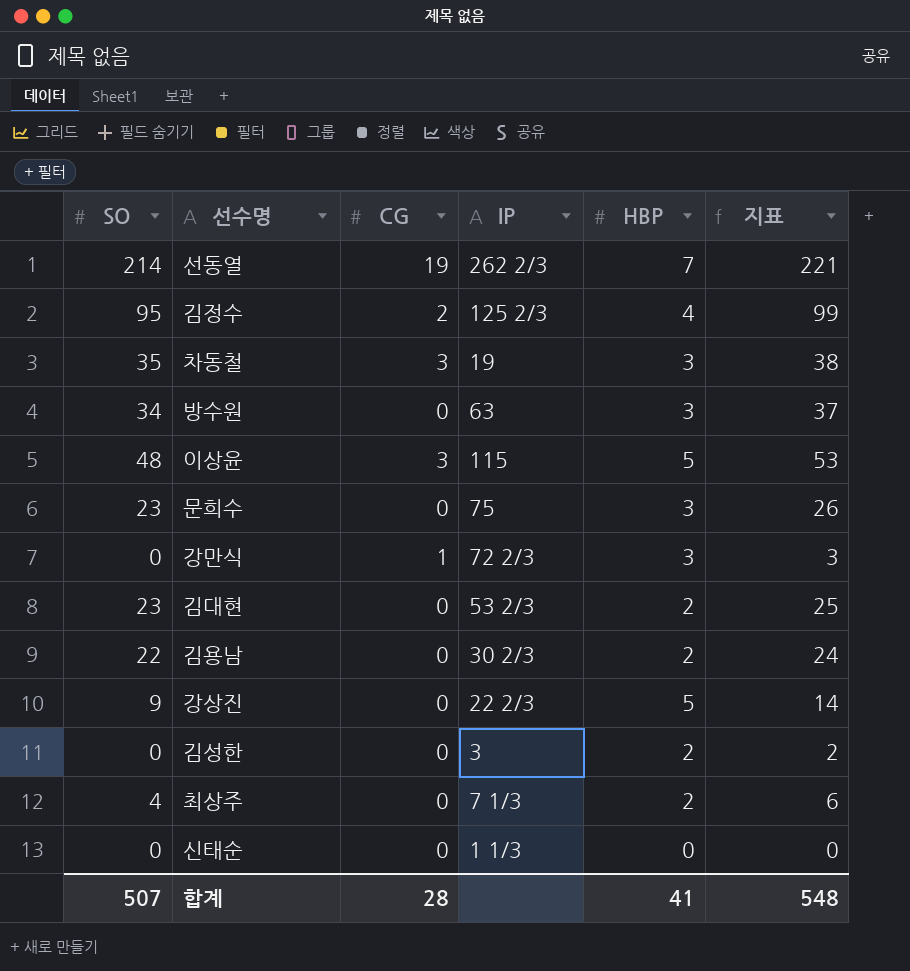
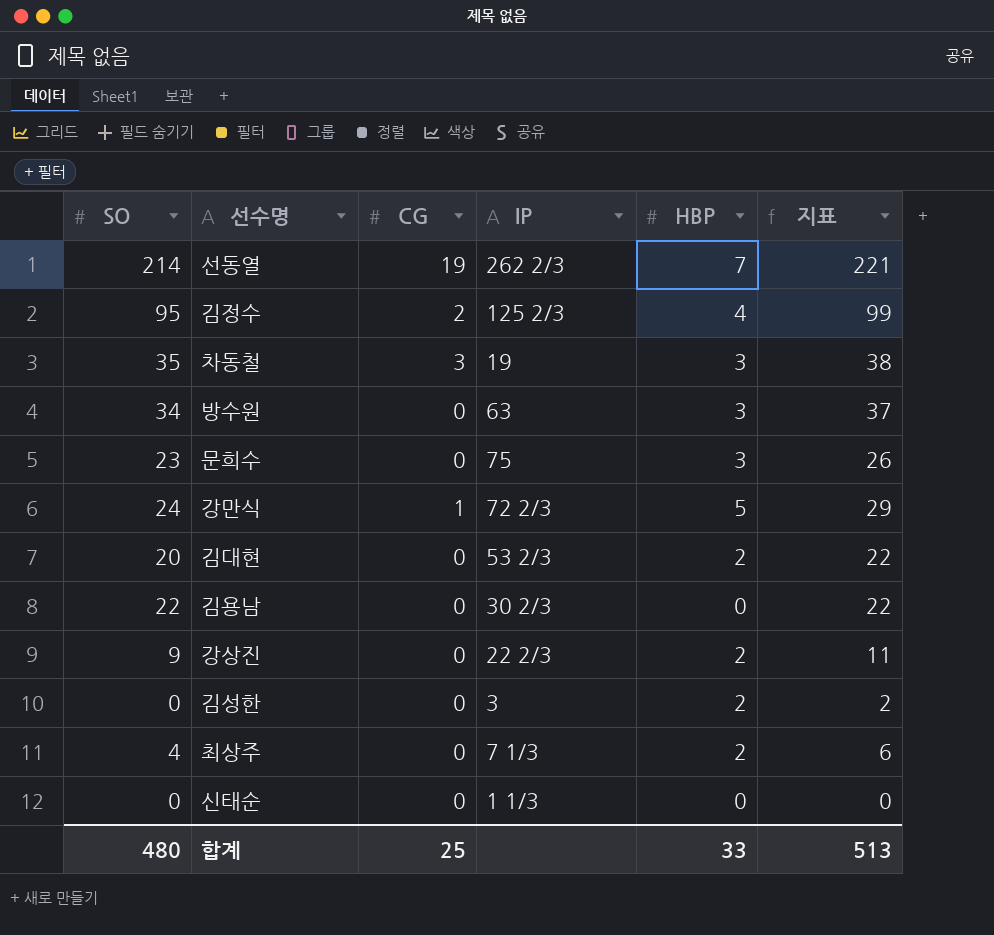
row 이상윤: 48 | 3 | 115 | 5 | 53 -> none
강만식 | SO: 0 -> 24
강만식 | HBP: 3 -> 5
강만식 | 지표: 3 -> 29
김대현 | SO: 23 -> 20
김대현 | 지표: 25 -> 22
김용남 | HBP: 2 -> 0
김용남 | 지표: 24 -> 22
강상진 | HBP: 5 -> 2
강상진 | 지표: 14 -> 11
합계 | SO: 507 -> 480
합계 | CG: 28 -> 25
합계 | HBP: 41 -> 33
합계 | 지표: 548 -> 513

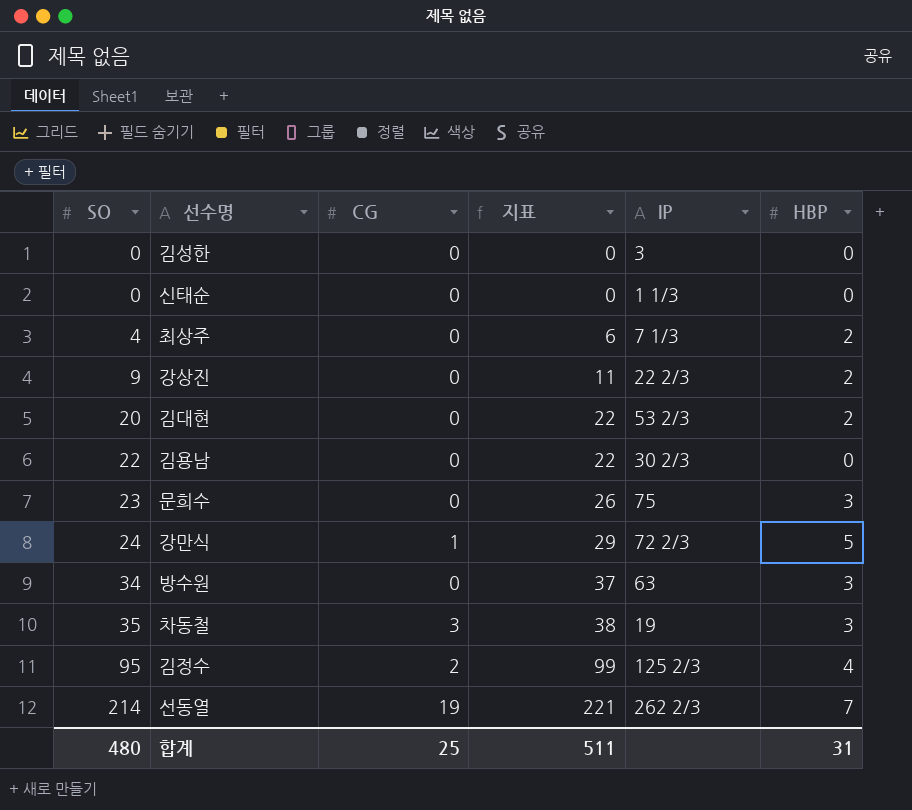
row order: none -> SO ascending
column 지표 | position: 6 -> 4
김성한 | 지표: 2 -> 0
김성한 | HBP: 2 -> 0
합계 | 지표: 513 -> 511
합계 | HBP: 33 -> 31

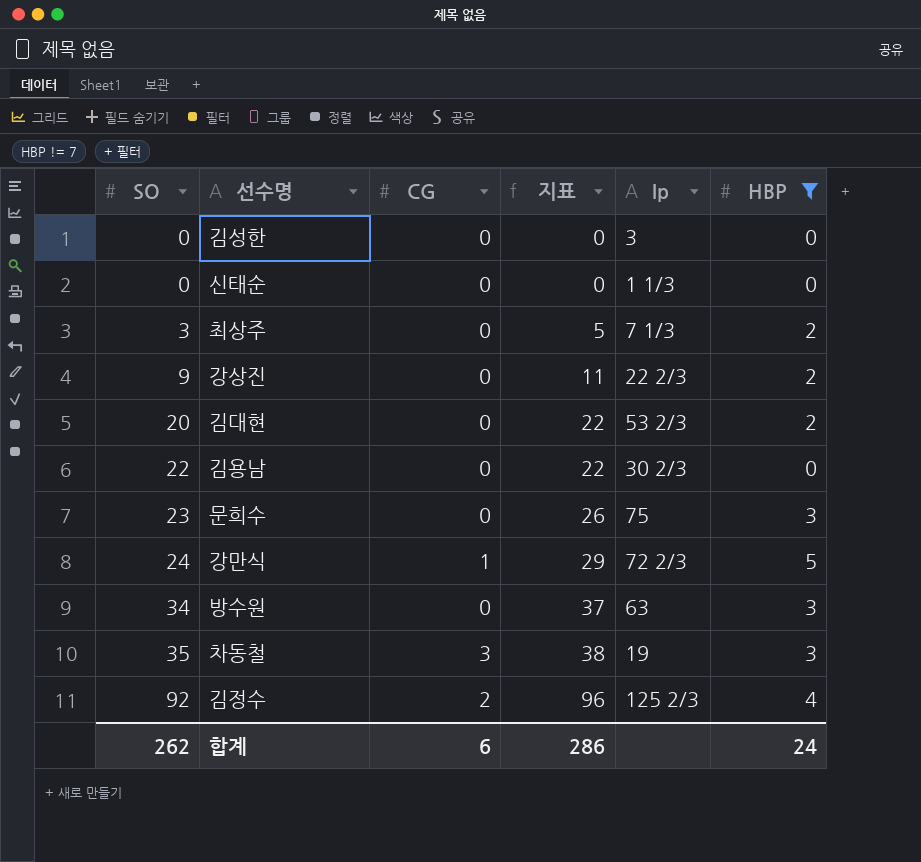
filter: none -> HBP != 7
column name: IP -> Ip
최상주 | SO: 4 -> 3
최상주 | 지표: 6 -> 5
김정수 | SO: 95 -> 92
김정수 | 지표: 99 -> 96
합계 | SO: 480 -> 262
합계 | CG: 25 -> 6
합계 | 지표: 511 -> 286
합계 | HBP: 31 -> 24

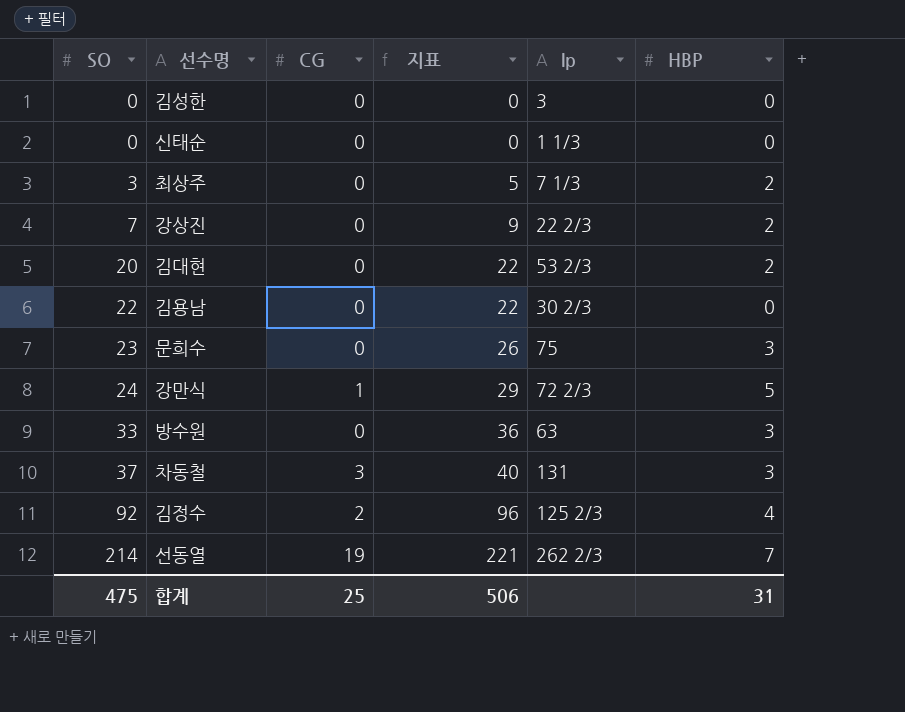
filter: HBP != 7 -> none
강상진 | SO: 9 -> 7
강상진 | 지표: 11 -> 9
방수원 | SO: 34 -> 33
방수원 | 지표: 37 -> 36
차동철 | SO: 35 -> 37
차동철 | 지표: 38 -> 40
차동철 | Ip: 19 -> 131
합계 | SO: 262 -> 475
합계 | CG: 6 -> 25
합계 | 지표: 286 -> 506
합계 | HBP: 24 -> 31

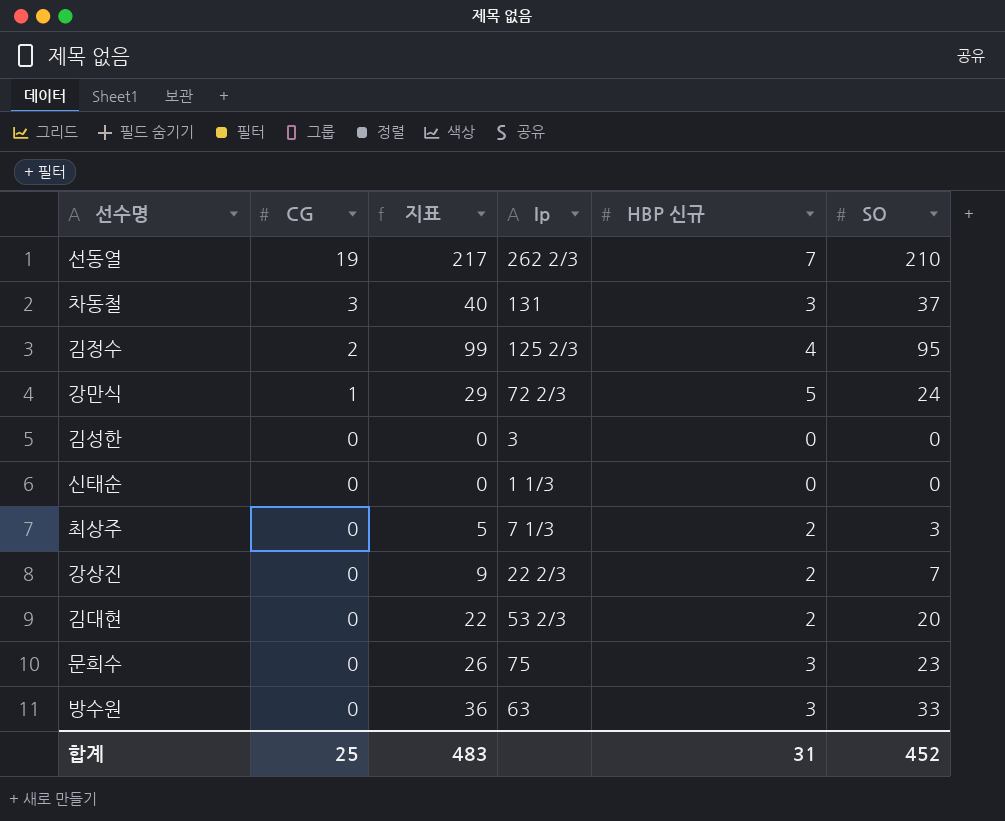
row order: SO ascending -> CG descending
column name: HBP -> HBP 신규
column SO | position: 1 -> 6
row 김용남: 22 | 0 | 22 | 30 2/3 | 0 -> none
선동열 | 지표: 221 -> 217
선동열 | SO: 214 -> 210
김정수 | 지표: 96 -> 99
김정수 | SO: 92 -> 95
합계 | 지표: 506 -> 483
합계 | SO: 475 -> 452

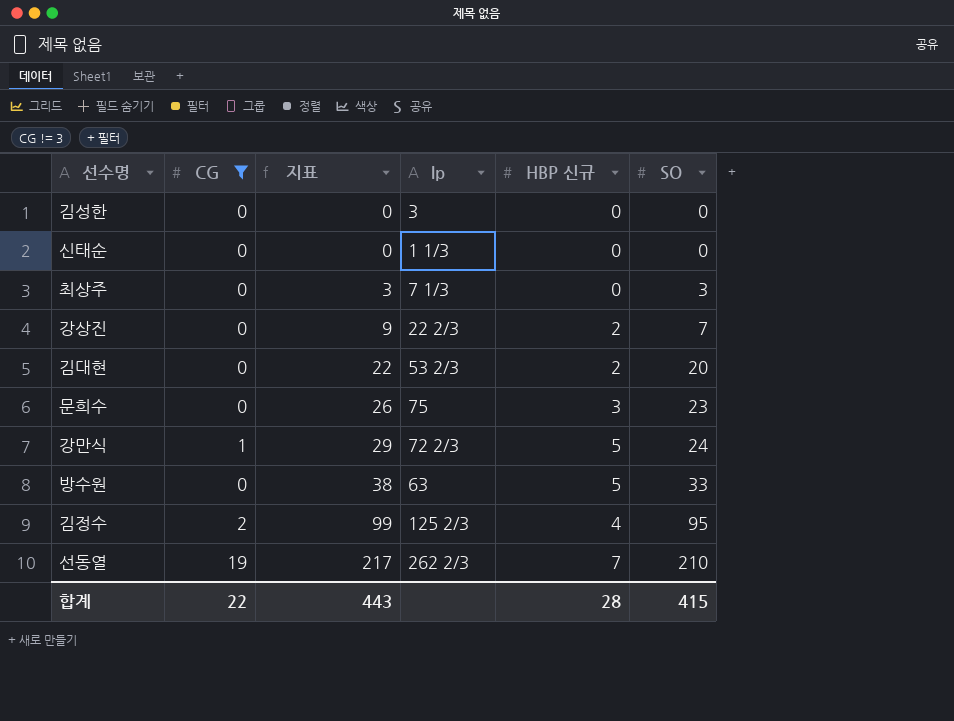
filter: none -> CG != 3
row order: CG descending -> 지표 ascending
최상주 | 지표: 5 -> 3
최상주 | HBP 신규: 2 -> 0
방수원 | 지표: 36 -> 38
방수원 | HBP 신규: 3 -> 5
합계 | CG: 25 -> 22
합계 | 지표: 483 -> 443
합계 | HBP 신규: 31 -> 28
합계 | SO: 452 -> 415

